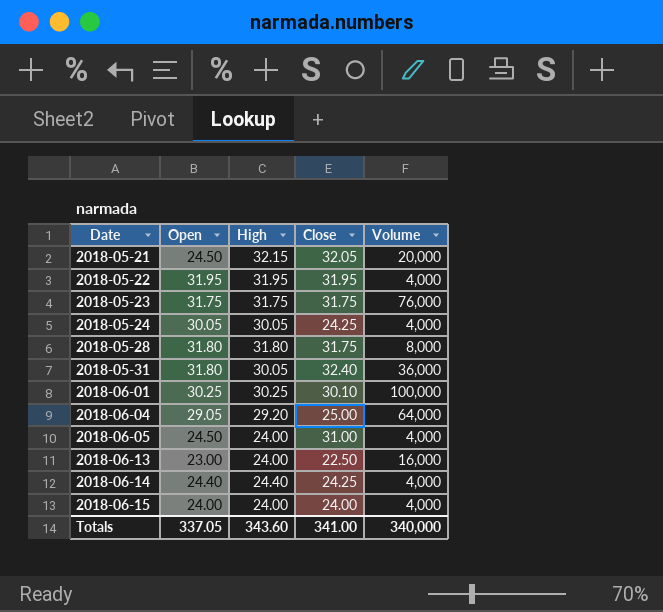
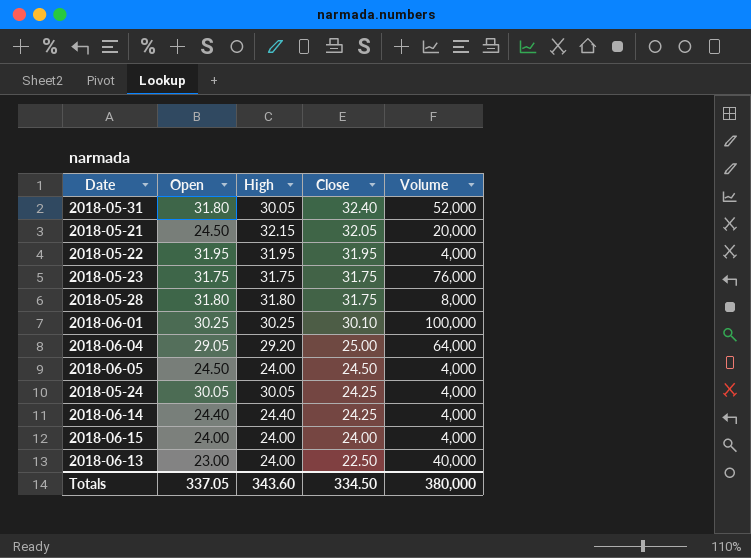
row order: Date ascending -> Close descending
2018-05-31 | Volume: 36,000 -> 52,000
2018-06-05 | Close: 31.00 -> 24.50
2018-06-13 | Volume: 16,000 -> 40,000
Totals | Close: 341.00 -> 334.50
Totals | Volume: 340,000 -> 380,000

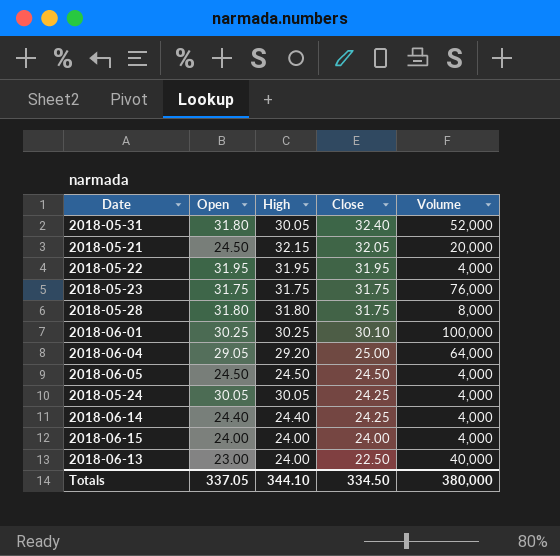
2018-06-05 | High: 24.00 -> 24.50
Totals | High: 343.60 -> 344.10

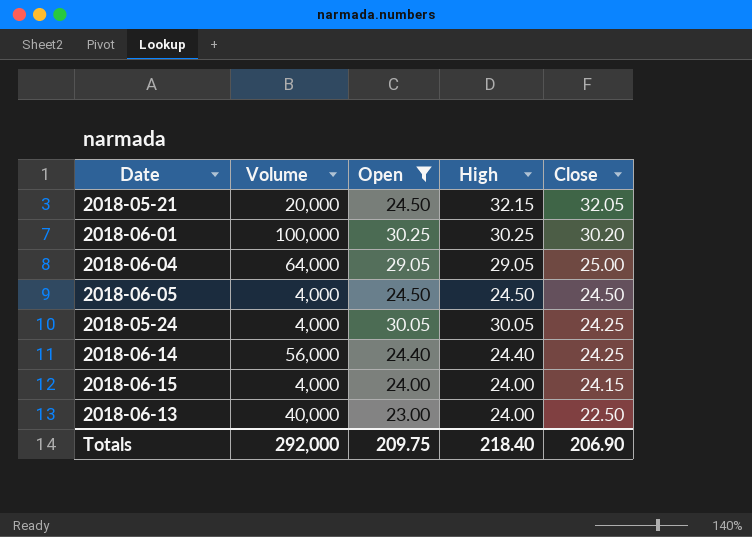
filter: none -> Open <= 30.25
column Volume | position: 5 -> 2
2018-06-01 | Close: 30.10 -> 30.20
2018-06-04 | High: 29.20 -> 29.05
2018-06-14 | Volume: 4,000 -> 56,000
2018-06-15 | Close: 24.00 -> 24.15
Totals | Volume: 380,000 -> 292,000
Totals | Open: 337.05 -> 209.75
Totals | High: 344.10 -> 218.40
Totals | Close: 334.50 -> 206.90

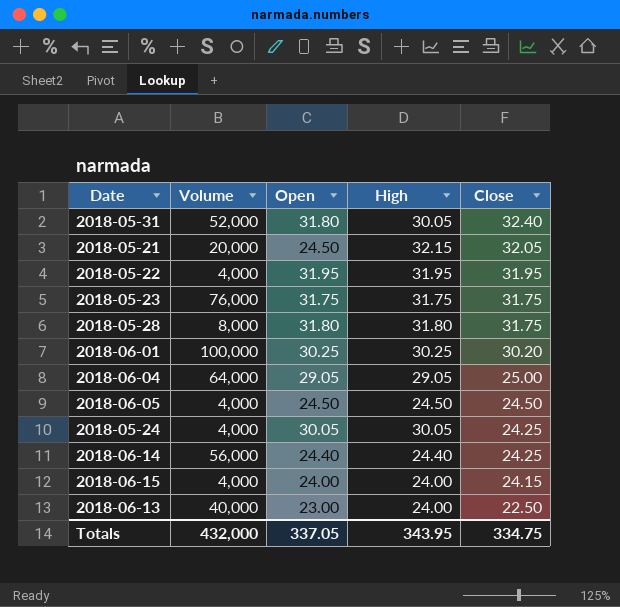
filter: Open <= 30.25 -> none
Totals | Volume: 292,000 -> 432,000
Totals | Open: 209.75 -> 337.05
Totals | High: 218.40 -> 343.95
Totals | Close: 206.90 -> 334.75

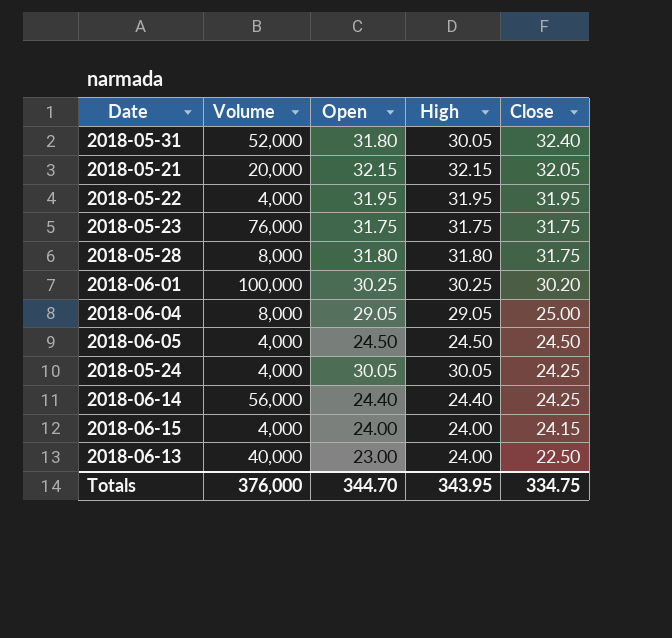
2018-05-21 | Open: 24.50 -> 32.15
2018-06-04 | Volume: 64,000 -> 8,000
Totals | Volume: 432,000 -> 376,000
Totals | Open: 337.05 -> 344.70

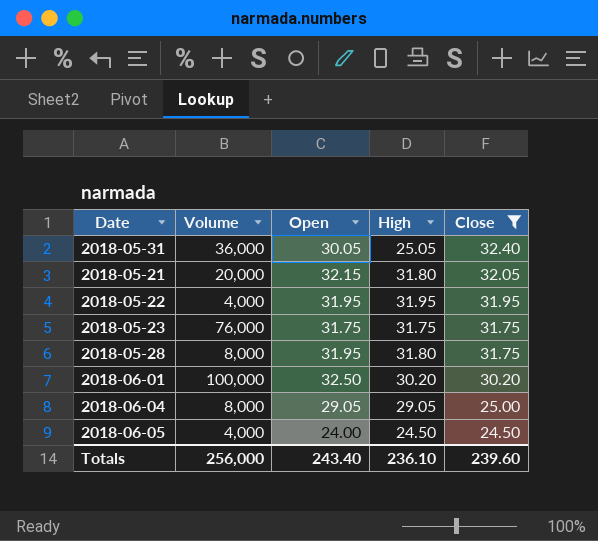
filter: none -> Close >= 24.50
2018-05-31 | Volume: 52,000 -> 36,000
2018-05-31 | Open: 31.80 -> 30.05
2018-05-31 | High: 30.05 -> 25.05
2018-05-21 | High: 32.15 -> 31.80
2018-05-28 | Open: 31.80 -> 31.95
2018-06-01 | Open: 30.25 -> 32.50
2018-06-01 | High: 30.25 -> 30.20
2018-06-05 | Open: 24.50 -> 24.00
Totals | Volume: 376,000 -> 256,000
Totals | Open: 344.70 -> 243.40
Totals | High: 343.95 -> 236.10
Totals | Close: 334.75 -> 239.60

